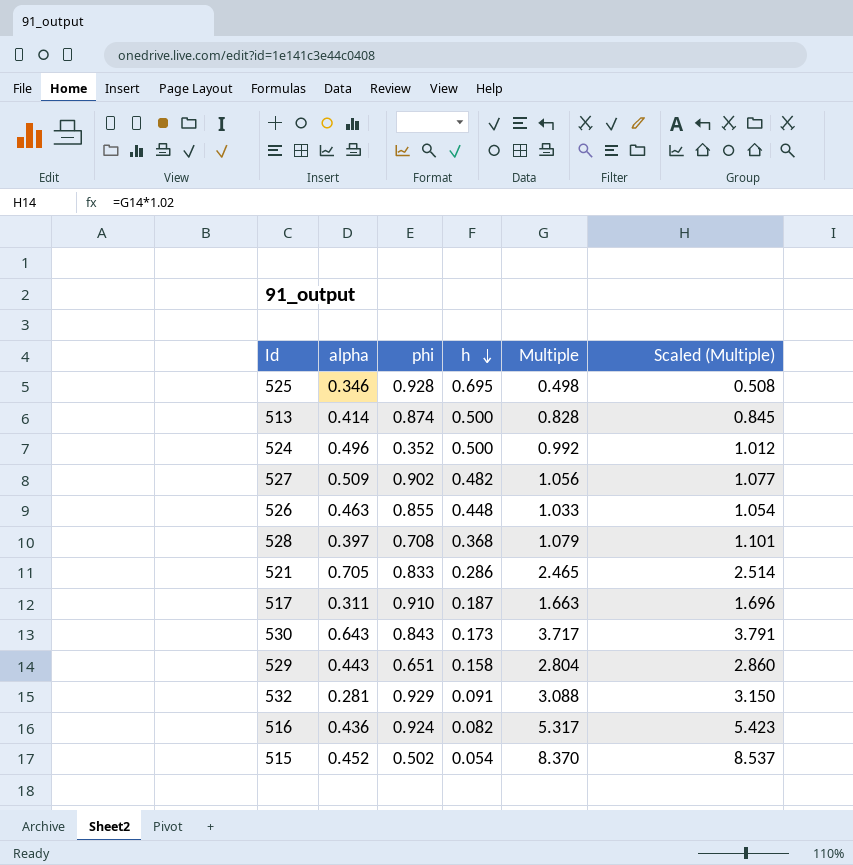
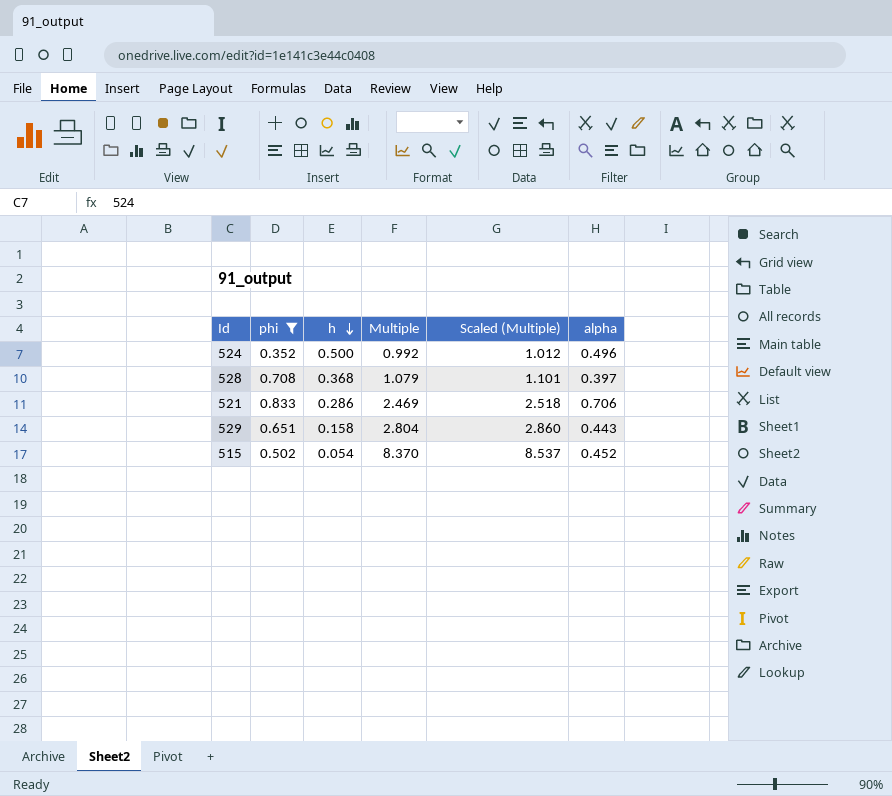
filter: none -> phi <= 0.833
column alpha | position: 2 -> 6
521 | Multiple: 2.465 -> 2.469
521 | Scaled (Multiple): 2.514 -> 2.518
521 | alpha: 0.705 -> 0.706

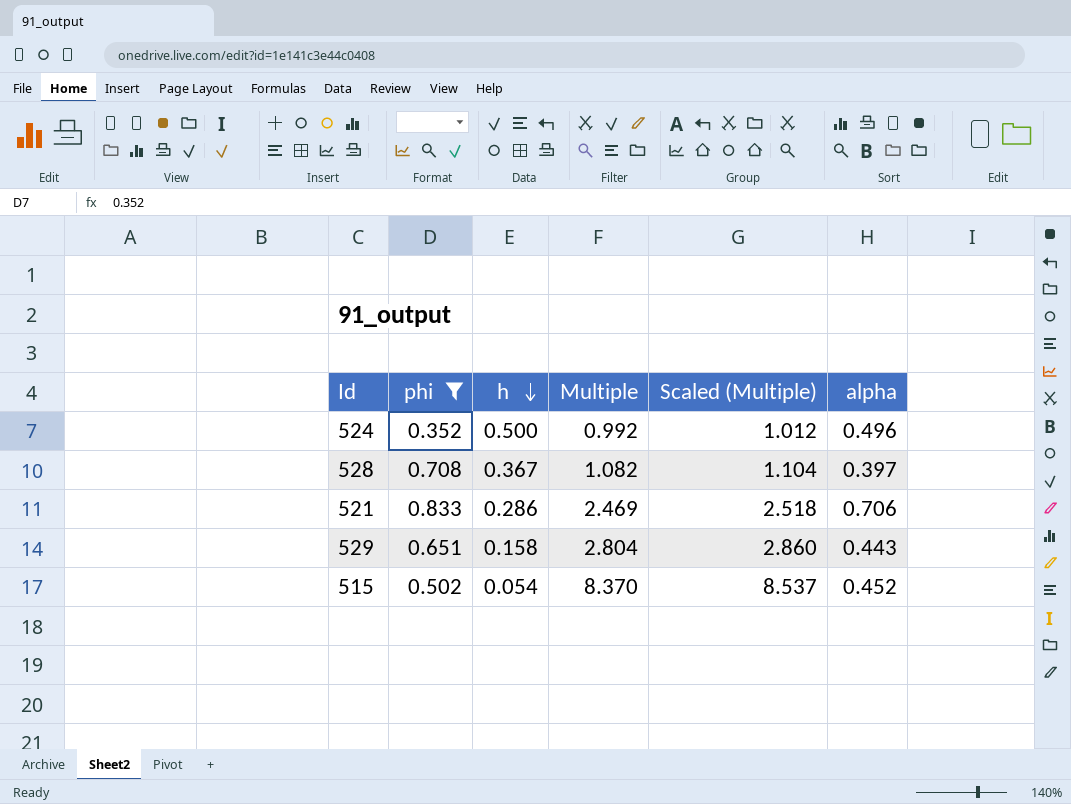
528 | h: 0.368 -> 0.367
528 | Multiple: 1.079 -> 1.082
528 | Scaled (Multiple): 1.101 -> 1.104

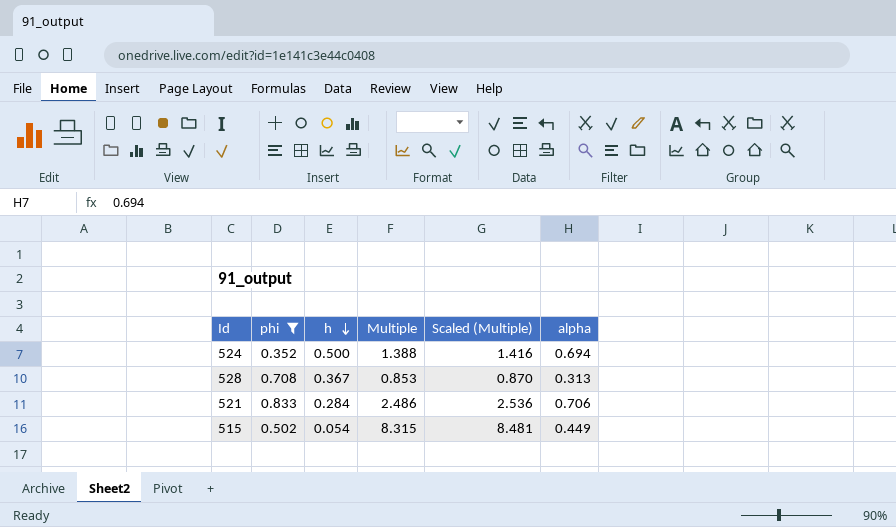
row 529: 0.651 | 0.158 | 2.804 | 2.860 | 0.443 -> none
524 | Multiple: 0.992 -> 1.388
524 | Scaled (Multiple): 1.012 -> 1.416
524 | alpha: 0.496 -> 0.694
528 | Multiple: 1.082 -> 0.853
528 | Scaled (Multiple): 1.104 -> 0.870
528 | alpha: 0.397 -> 0.313
521 | h: 0.286 -> 0.284
521 | Multiple: 2.469 -> 2.486
521 | Scaled (Multiple): 2.518 -> 2.536
515 | Multiple: 8.370 -> 8.315
515 | Scaled (Multiple): 8.537 -> 8.481
515 | alpha: 0.452 -> 0.449

